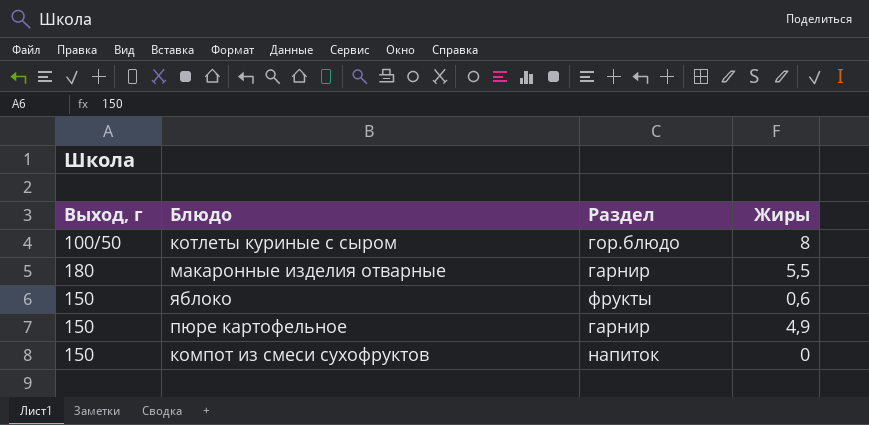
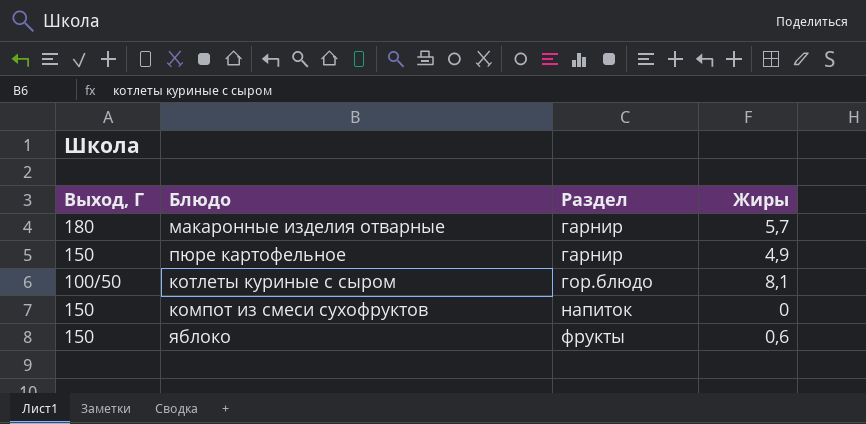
row order: none -> Раздел ascending
column name: Выход, г -> Выход, Г
макаронные изделия отварные | Жиры: 5,5 -> 5,7
котлеты куриные с сыром | Жиры: 8 -> 8,1

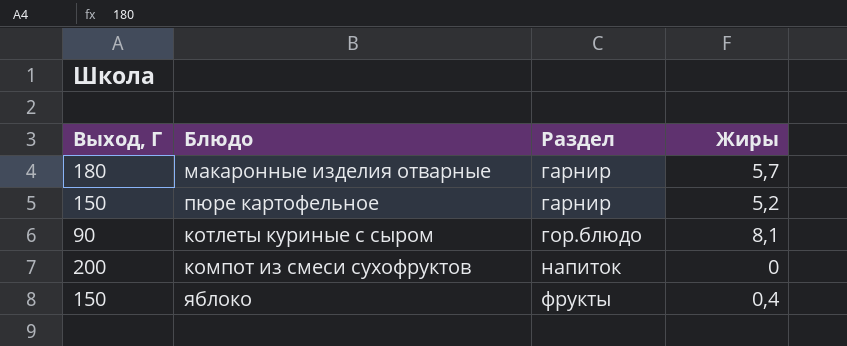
пюре картофельное | Жиры: 4,9 -> 5,2
котлеты куриные с сыром | Выход, Г: 100/50 -> 90
компот из смеси сухофруктов | Выход, Г: 150 -> 200
яблоко | Жиры: 0,6 -> 0,4

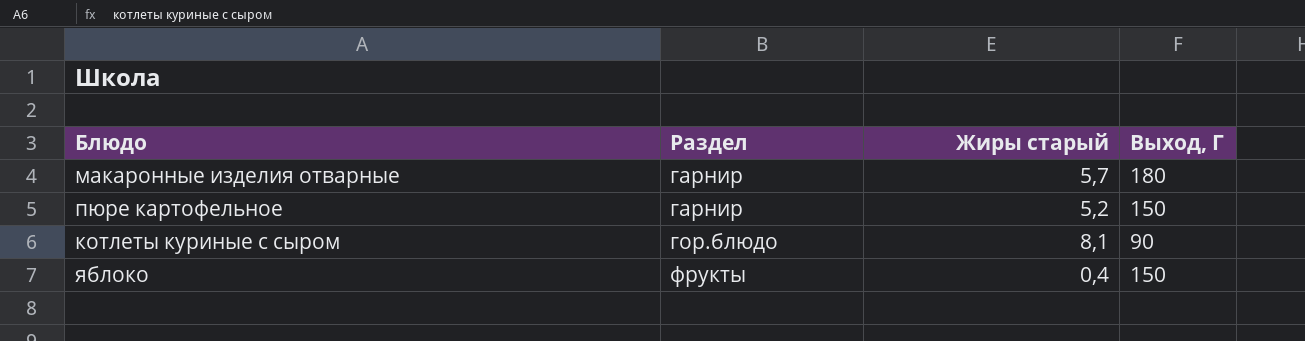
column name: Жиры -> Жиры старый
column Выход, Г | position: 1 -> 4
row компот из смеси сухофруктов: 200 | напиток | 0 -> none

